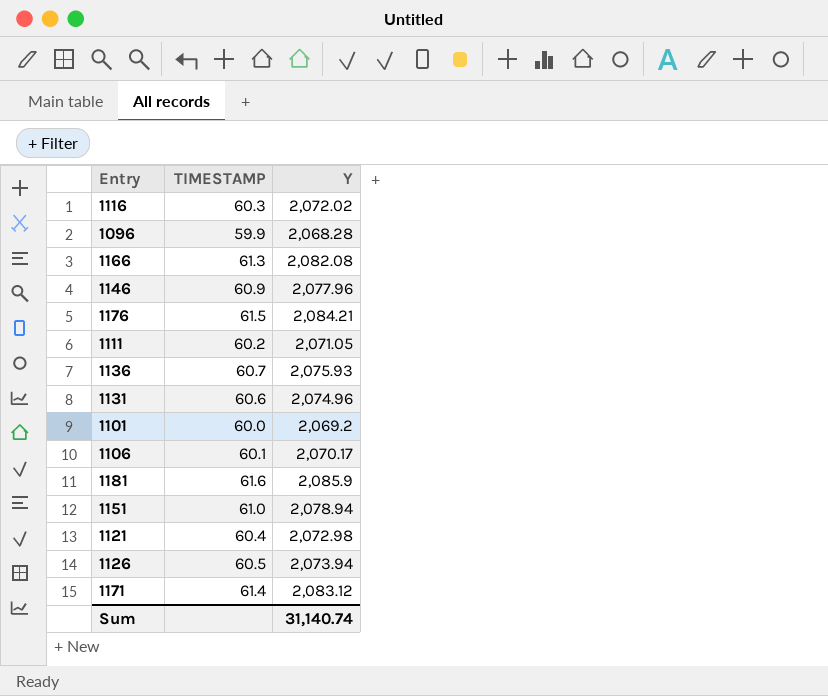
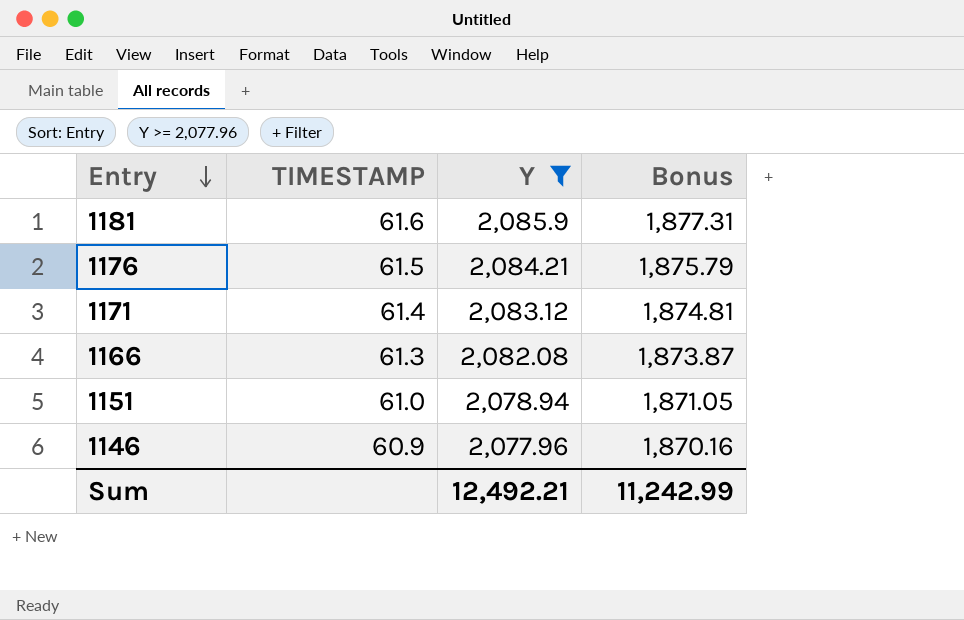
filter: none -> Y >= 2,077.96
row order: none -> Entry descending
column Bonus | formula: none -> [Y] * 0.9
Sum | Y: 31,140.74 -> 12,492.21

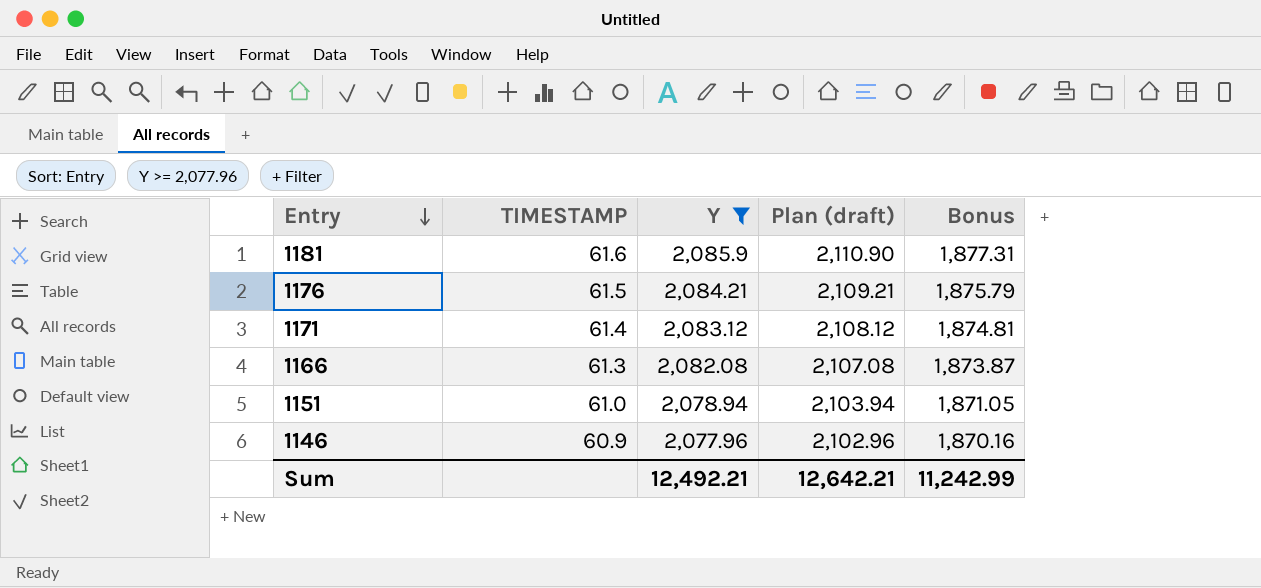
column Plan (draft) | formula: none -> [Y] + 25

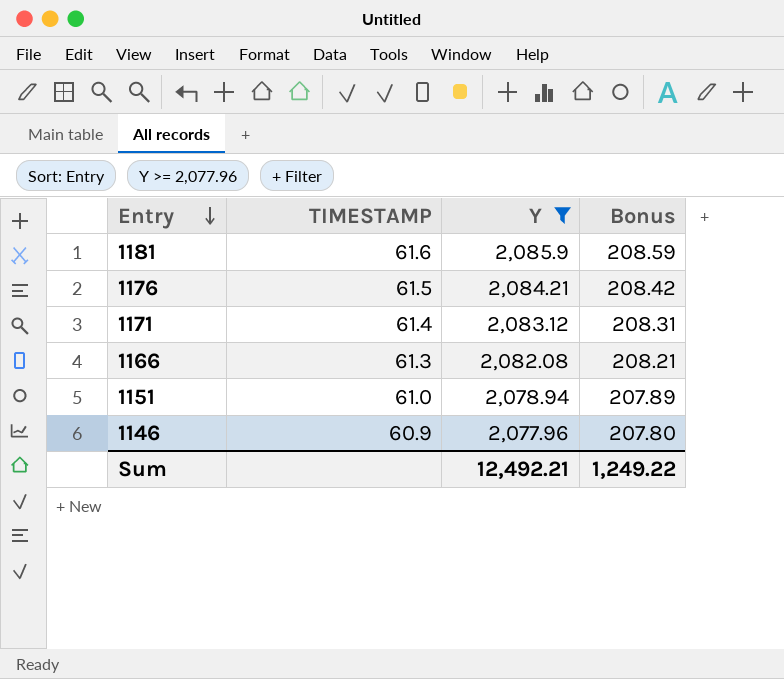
column Plan (draft) | formula: [Y] + 25 -> none
column Bonus | formula: [Y] * 0.9 -> [Y] * 0.1
Sum | Bonus: 11,242.99 -> 1,249.22

